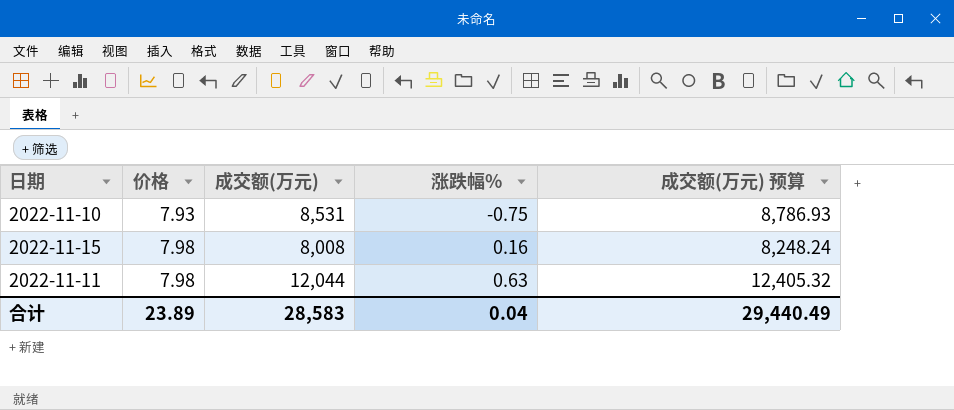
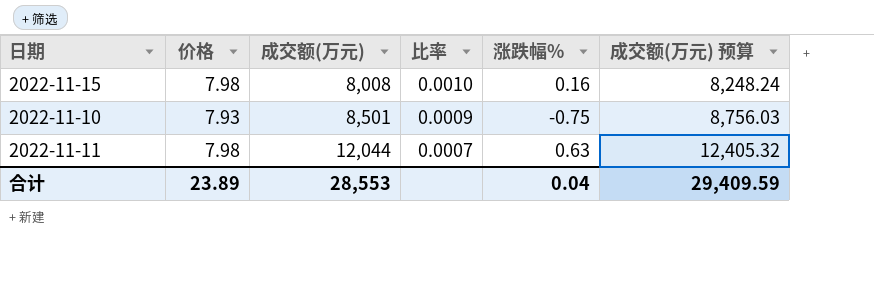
row order: 价格 ascending -> 成交额(万元) ascending
column 比率 | formula: none -> [价格] / [成交额(万元)]
2022-11-10 | 成交额(万元): 8,531 -> 8,501
2022-11-10 | 成交额(万元) 预算: 8,786.93 -> 8,756.03
合计 | 成交额(万元): 28,583 -> 28,553
合计 | 成交额(万元) 预算: 29,440.49 -> 29,409.59

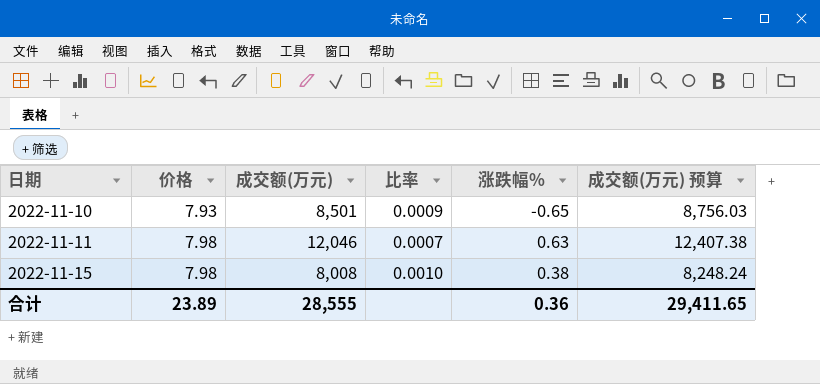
row order: 成交额(万元) ascending -> 日期 ascending
2022-11-10 | 涨跌幅%: -0.75 -> -0.65
2022-11-11 | 成交额(万元): 12,044 -> 12,046
2022-11-11 | 成交额(万元) 预算: 12,405.32 -> 12,407.38
2022-11-15 | 涨跌幅%: 0.16 -> 0.38
合计 | 成交额(万元): 28,553 -> 28,555
合计 | 涨跌幅%: 0.04 -> 0.36
合计 | 成交额(万元) 预算: 29,409.59 -> 29,411.65

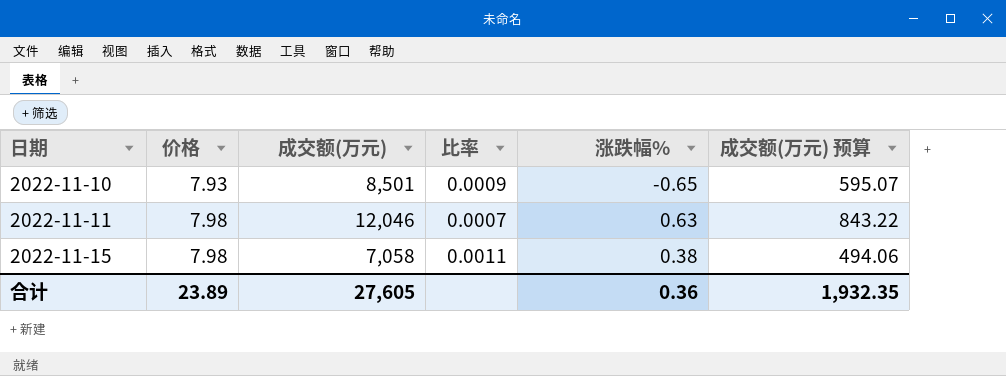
column 成交额(万元) 预算 | formula: [成交额(万元)] * 1.03 -> [成交额(万元)] * 0.07
2022-11-15 | 成交额(万元): 8,008 -> 7,058
2022-11-15 | 比率: 0.0010 -> 0.0011
合计 | 成交额(万元): 28,555 -> 27,605
合计 | 成交额(万元) 预算: 29,411.65 -> 1,932.35

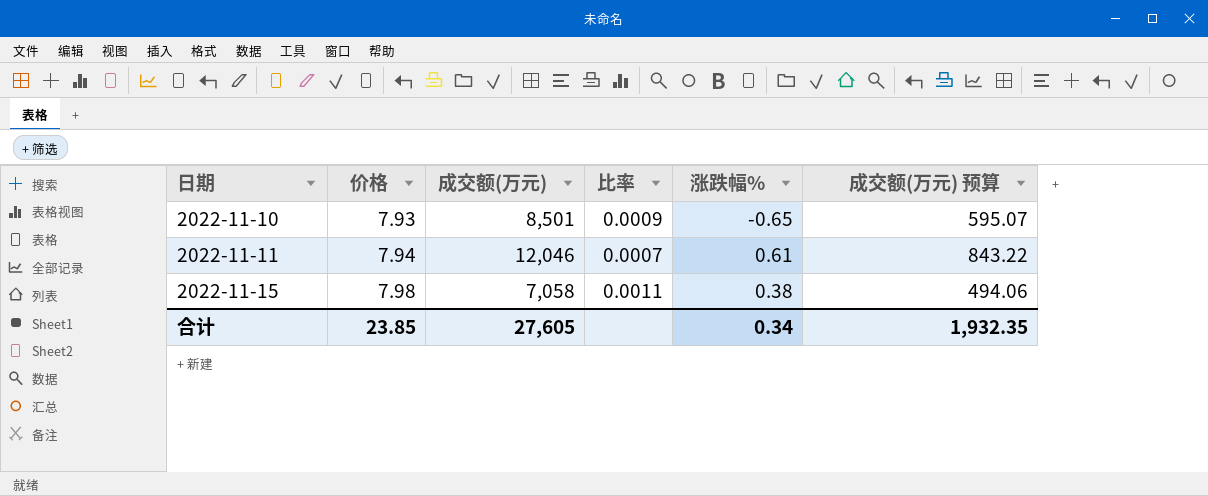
2022-11-11 | 价格: 7.98 -> 7.94
2022-11-11 | 涨跌幅%: 0.63 -> 0.61
合计 | 价格: 23.89 -> 23.85
合计 | 涨跌幅%: 0.36 -> 0.34

